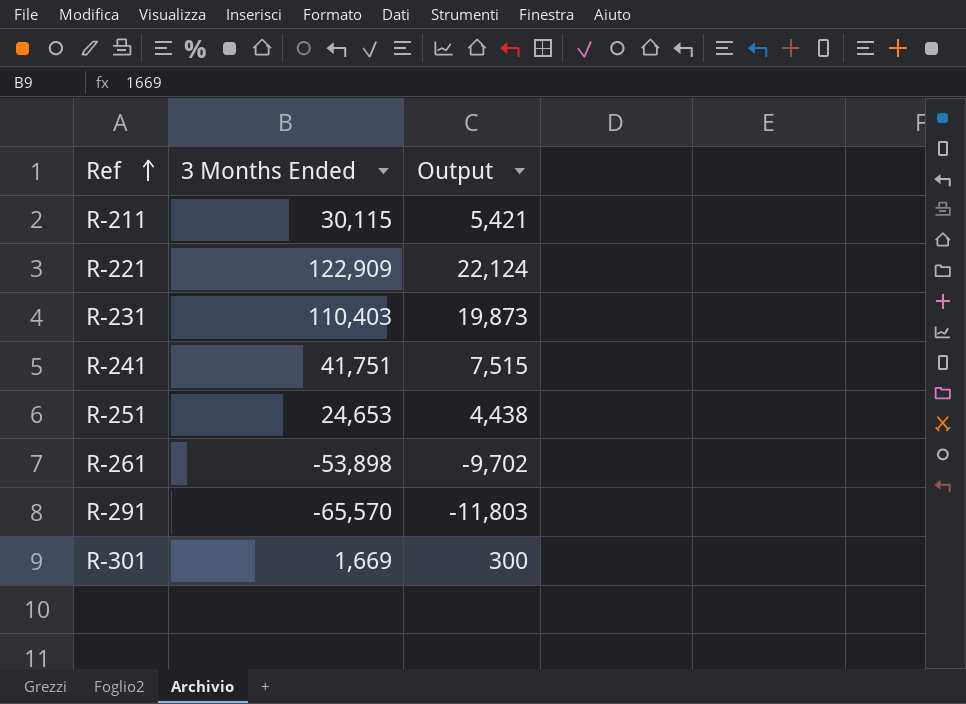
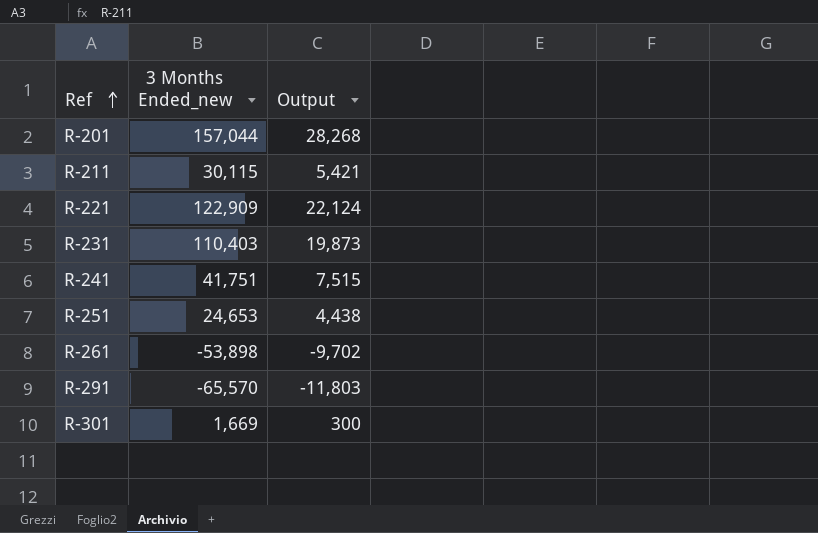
column name: 3 Months Ended -> 3 Months Ended_new
row R-201: none -> 157,044 | 28,268

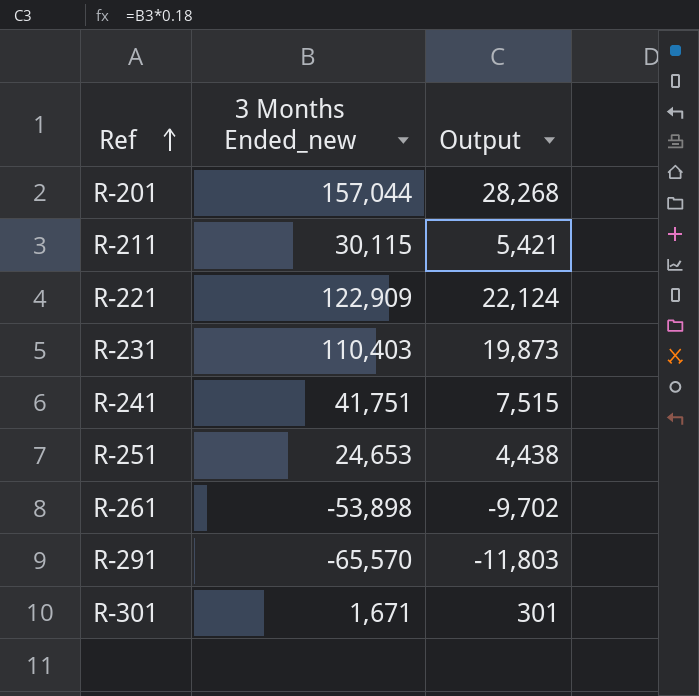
R-301 | 3 Months Ended_new: 1,669 -> 1,671
R-301 | Output: 300 -> 301

